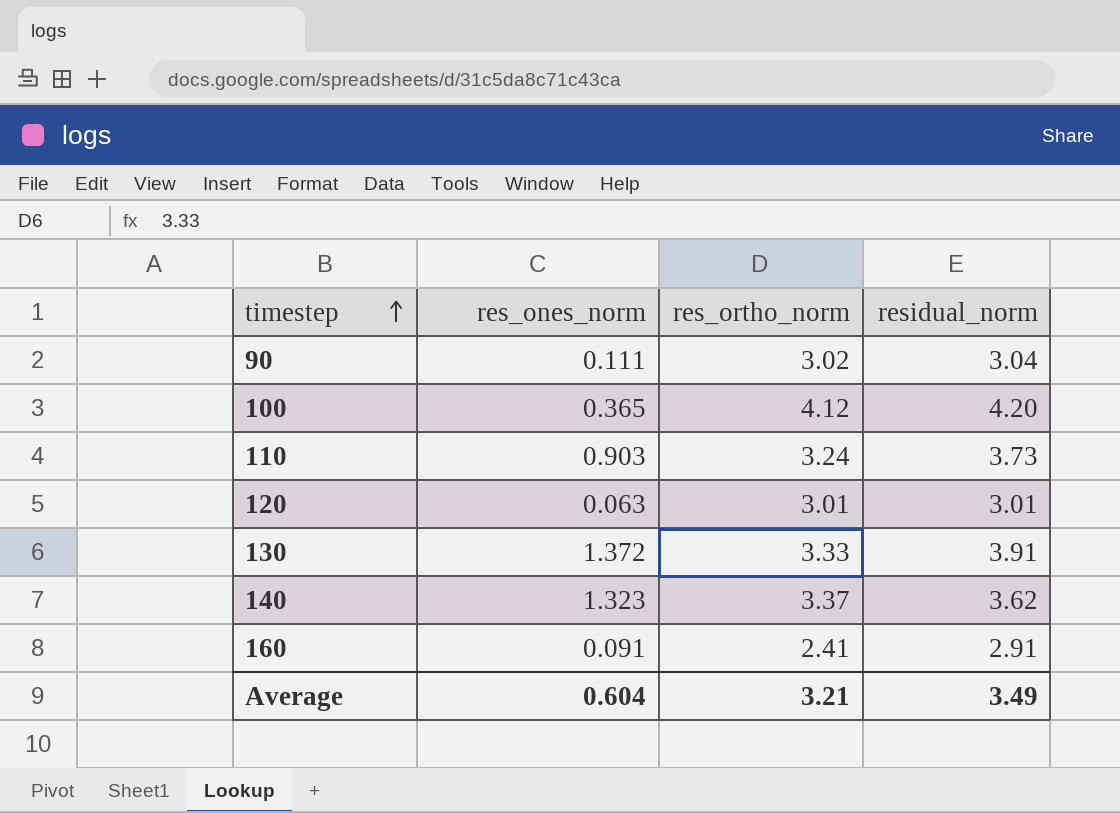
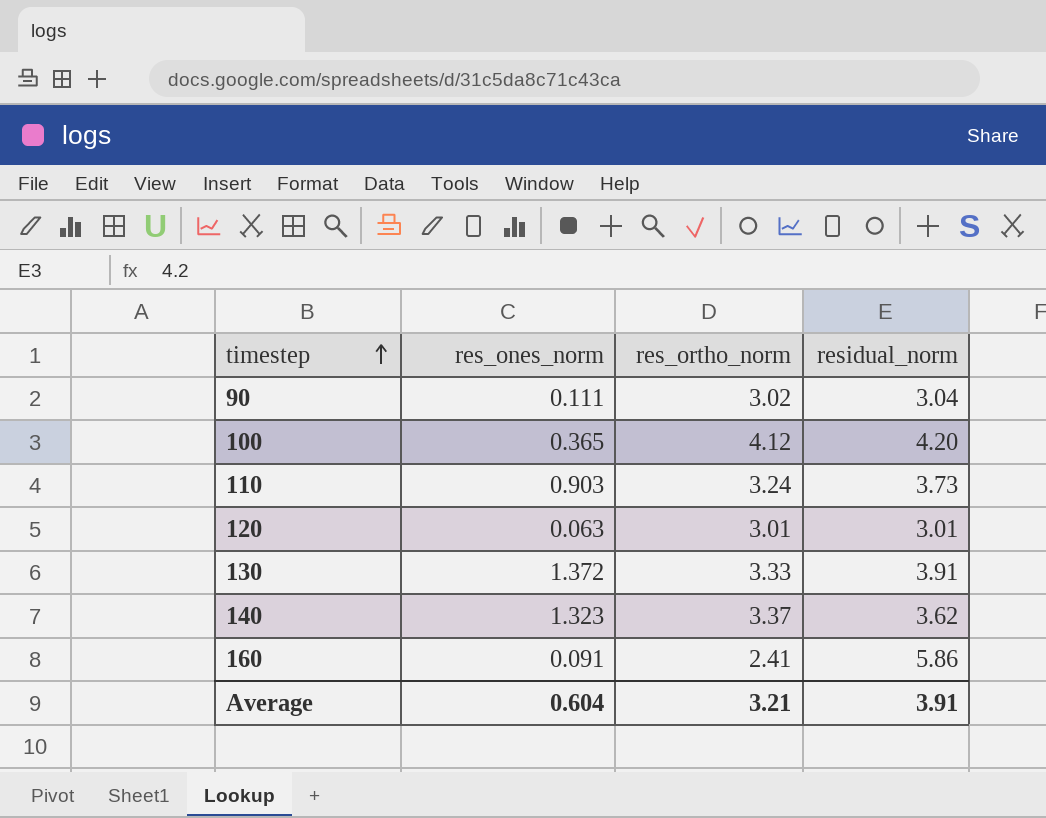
160 | residual_norm: 2.91 -> 5.86
Average | residual_norm: 3.49 -> 3.91

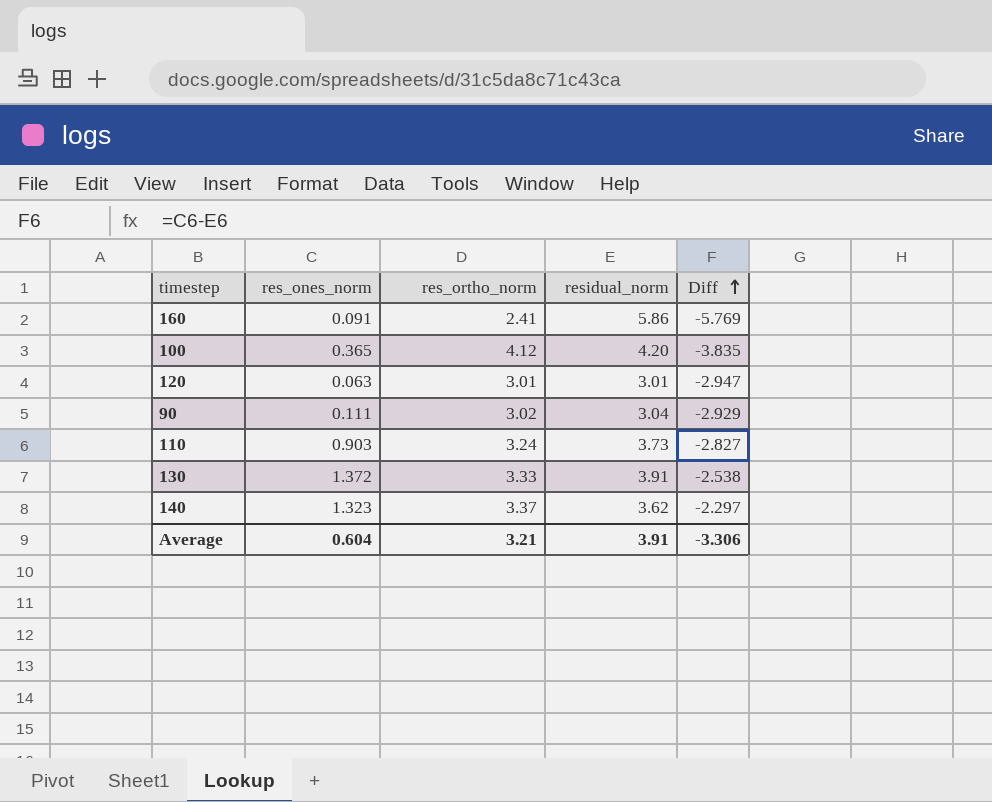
row order: timestep ascending -> Diff ascending
column Diff | formula: none -> [res_ones_norm] - [residual_norm]

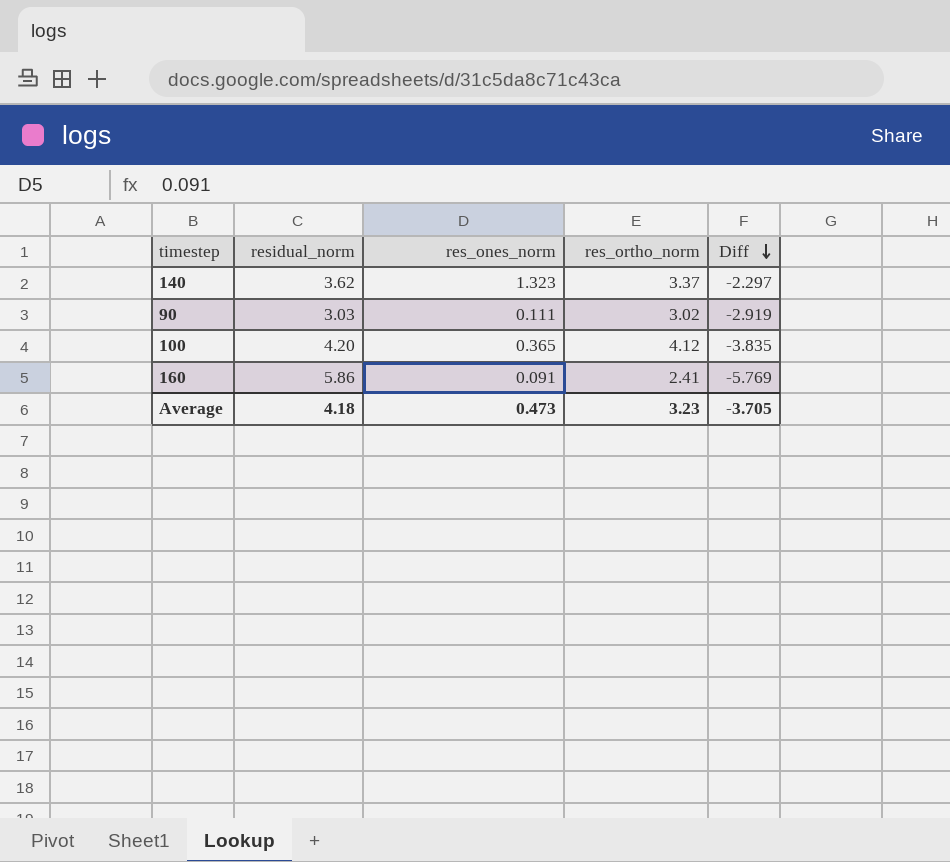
row order: Diff ascending -> Diff descending
column residual_norm | position: 4 -> 2
row 120: 0.063 | 3.01 | 3.01 | -2.947 -> none
row 110: 0.903 | 3.24 | 3.73 | -2.827 -> none
row 130: 1.372 | 3.33 | 3.91 | -2.538 -> none
90 | residual_norm: 3.04 -> 3.03
90 | Diff: -2.929 -> -2.919
Average | residual_norm: 3.91 -> 4.18
Average | res_ones_norm: 0.604 -> 0.473
Average | res_ortho_norm: 3.21 -> 3.23
Average | Diff: -3.306 -> -3.705

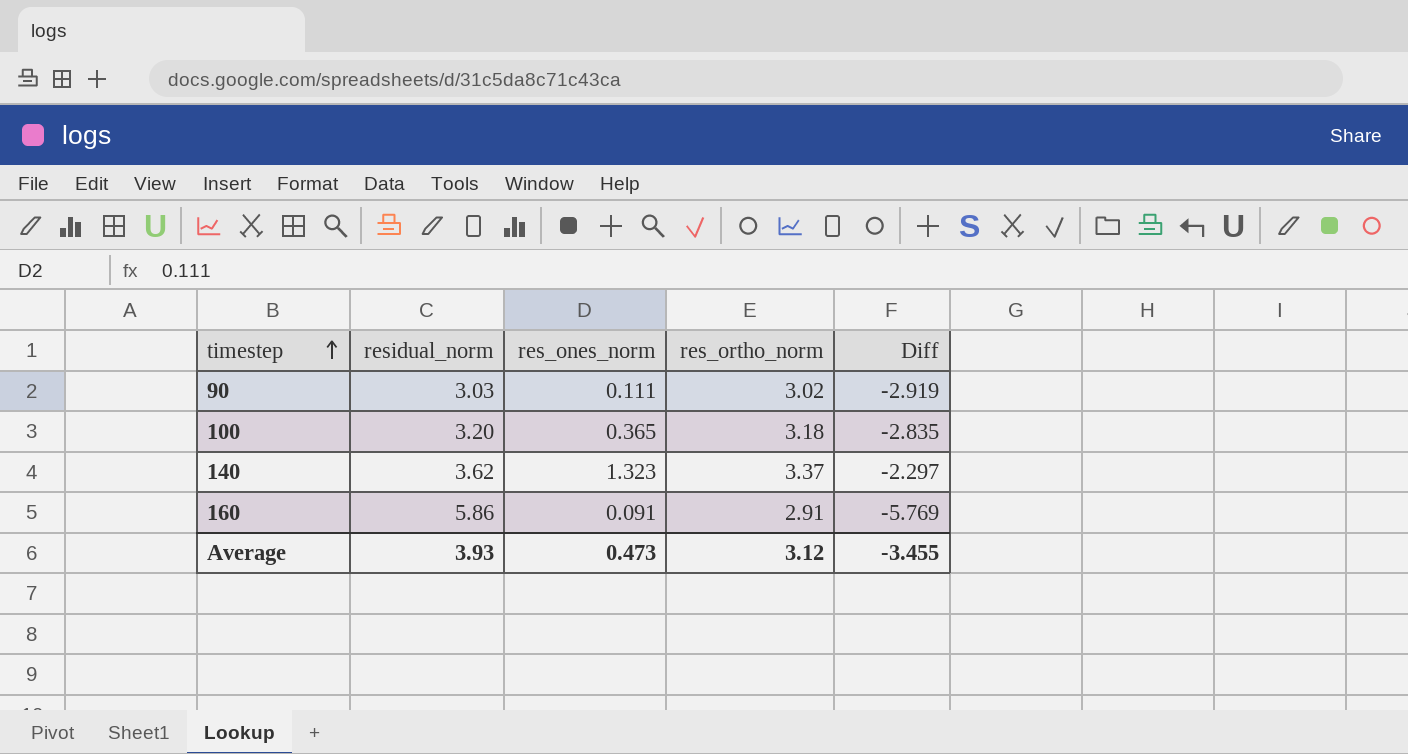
row order: Diff descending -> timestep ascending
100 | residual_norm: 4.20 -> 3.20
100 | res_ortho_norm: 4.12 -> 3.18
100 | Diff: -3.835 -> -2.835
160 | res_ortho_norm: 2.41 -> 2.91
Average | residual_norm: 4.18 -> 3.93
Average | res_ortho_norm: 3.23 -> 3.12
Average | Diff: -3.705 -> -3.455

